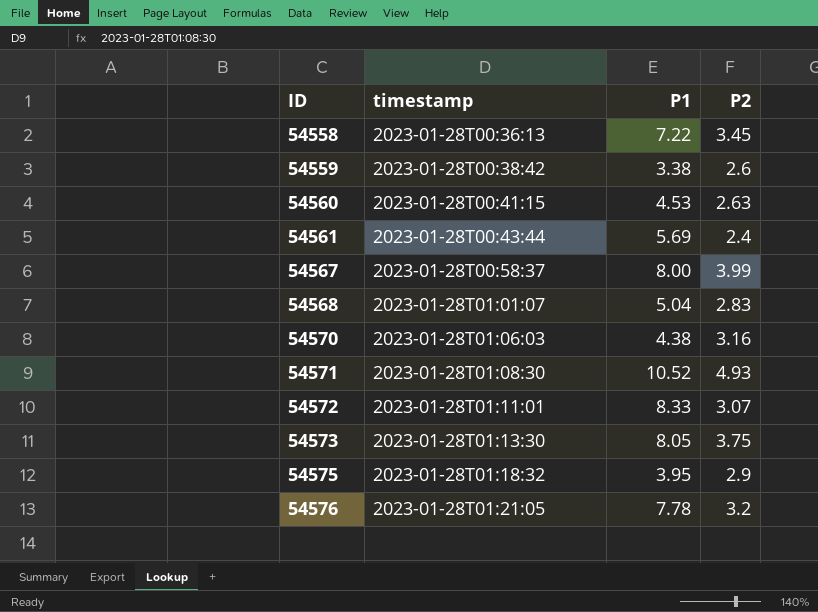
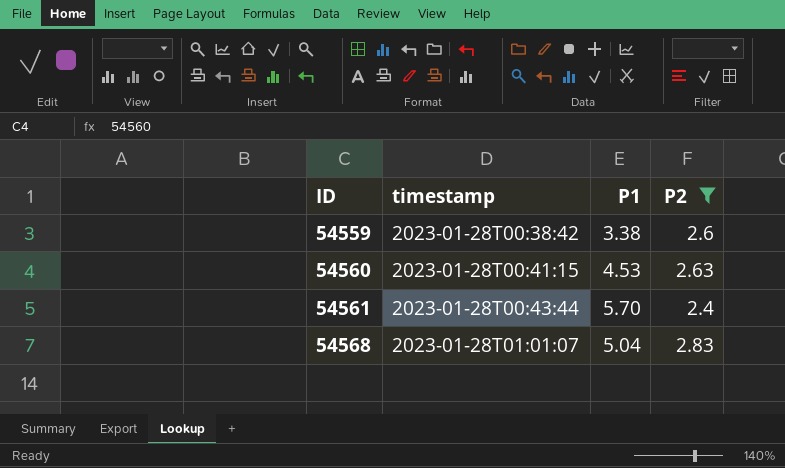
filter: none -> P2 <= 2.83
54561 | P1: 5.69 -> 5.70

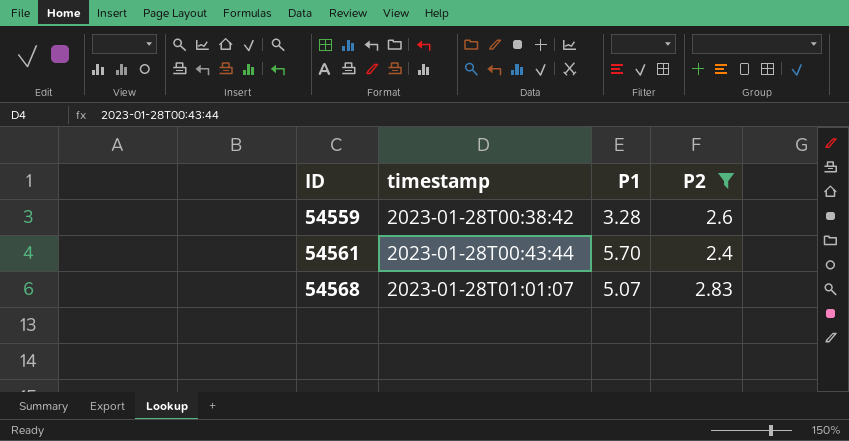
row 54560: 2023-01-28T00:41:15 | 4.53 | 2.63 -> none
54559 | P1: 3.38 -> 3.28
54568 | P1: 5.04 -> 5.07

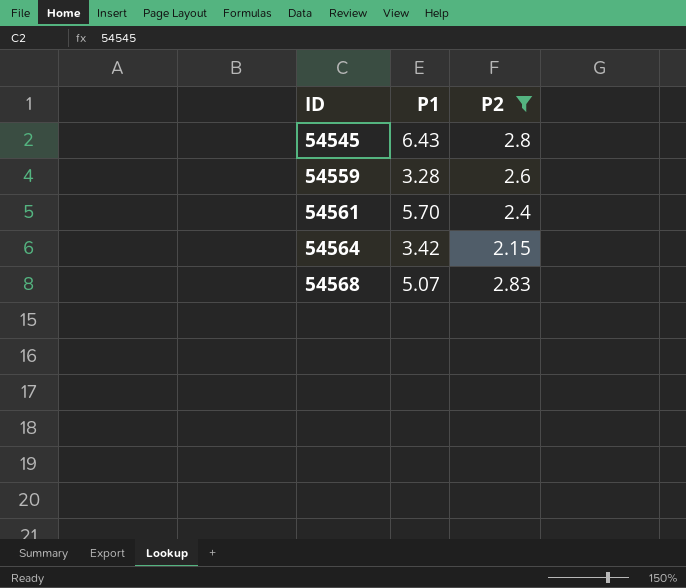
column timestamp | position: 2 -> none
row 54545: none -> 6.43 | 2.8
row 54564: none -> 3.42 | 2.15

